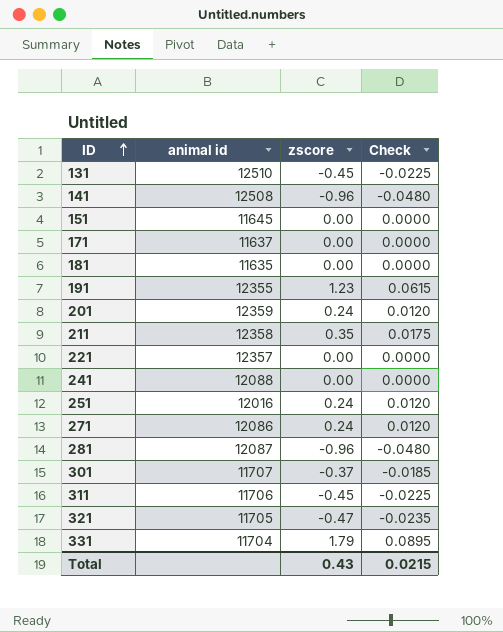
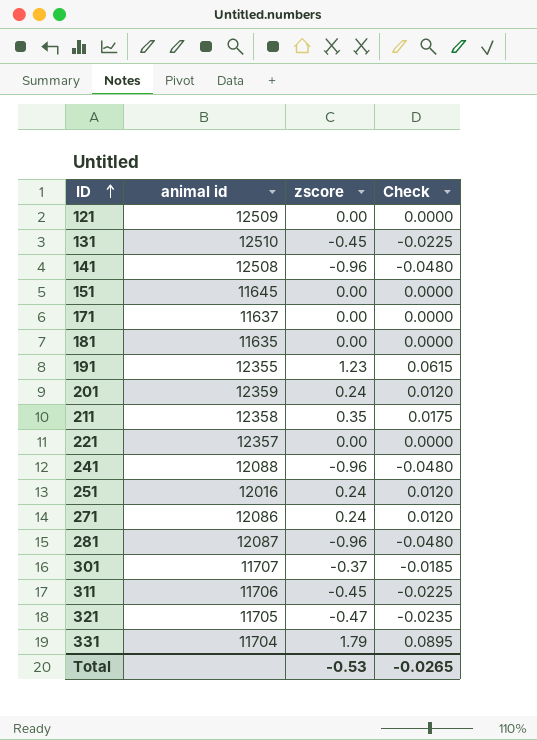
row 121: none -> 12509 | 0.00 | 0.0000
241 | zscore: 0.00 -> -0.96
241 | Check: 0.0000 -> -0.0480
Total | zscore: 0.43 -> -0.53
Total | Check: 0.0215 -> -0.0265

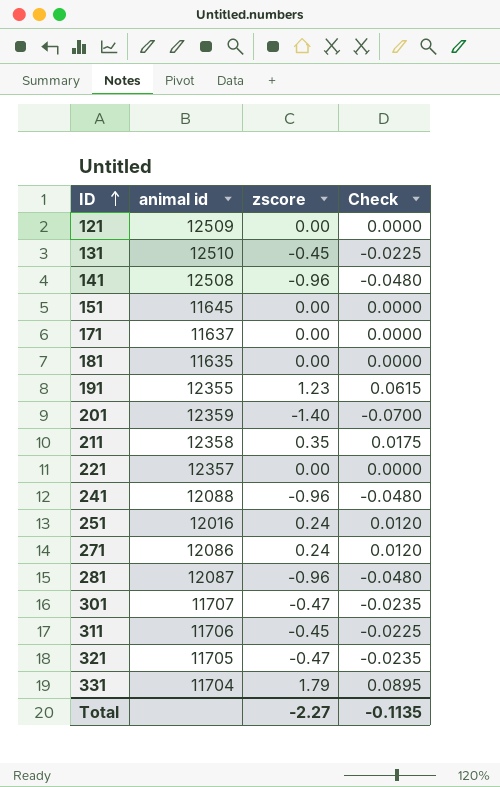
201 | zscore: 0.24 -> -1.40
201 | Check: 0.0120 -> -0.0700
301 | zscore: -0.37 -> -0.47
301 | Check: -0.0185 -> -0.0235
Total | zscore: -0.53 -> -2.27
Total | Check: -0.0265 -> -0.1135

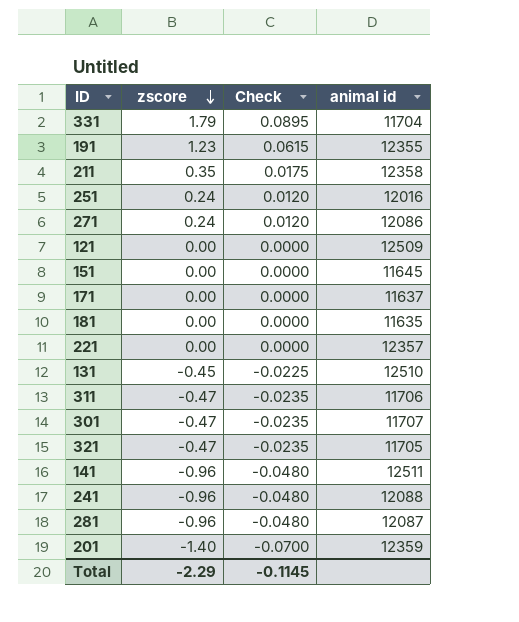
row order: ID ascending -> zscore descending
column animal id | position: 2 -> 4
311 | zscore: -0.45 -> -0.47
311 | Check: -0.0225 -> -0.0235
141 | animal id: 12508 -> 12511
Total | zscore: -2.27 -> -2.29
Total | Check: -0.1135 -> -0.1145

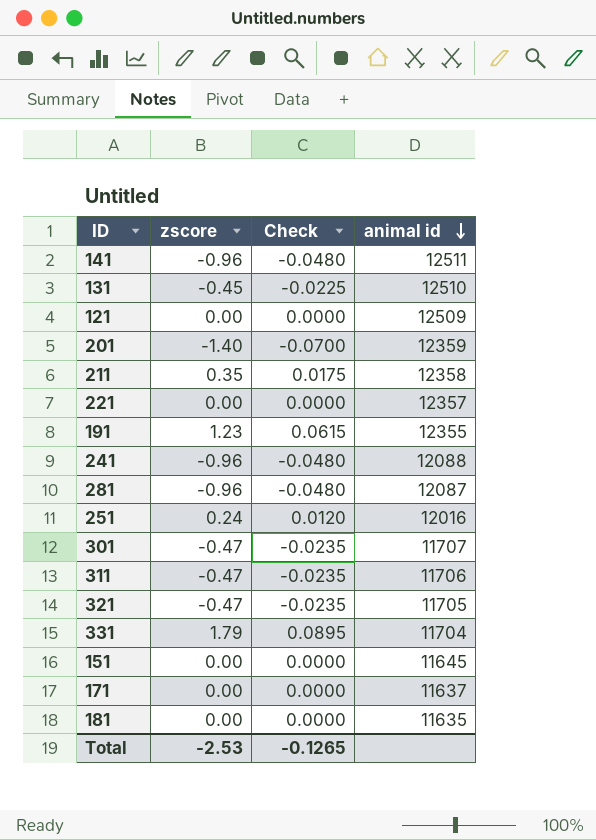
row order: zscore descending -> animal id descending
row 271: 0.24 | 0.0120 | 12086 -> none
Total | zscore: -2.29 -> -2.53
Total | Check: -0.1145 -> -0.1265

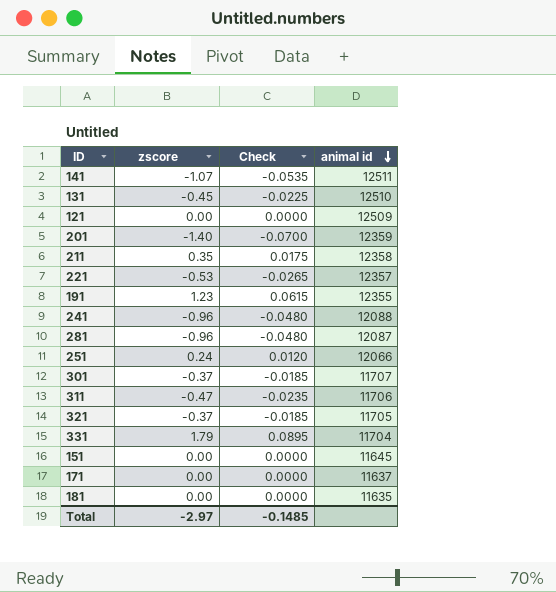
141 | zscore: -0.96 -> -1.07
141 | Check: -0.0480 -> -0.0535
221 | zscore: 0.00 -> -0.53
221 | Check: 0.0000 -> -0.0265
251 | animal id: 12016 -> 12066
301 | zscore: -0.47 -> -0.37
301 | Check: -0.0235 -> -0.0185
321 | zscore: -0.47 -> -0.37
321 | Check: -0.0235 -> -0.0185
Total | zscore: -2.53 -> -2.97
Total | Check: -0.1265 -> -0.1485

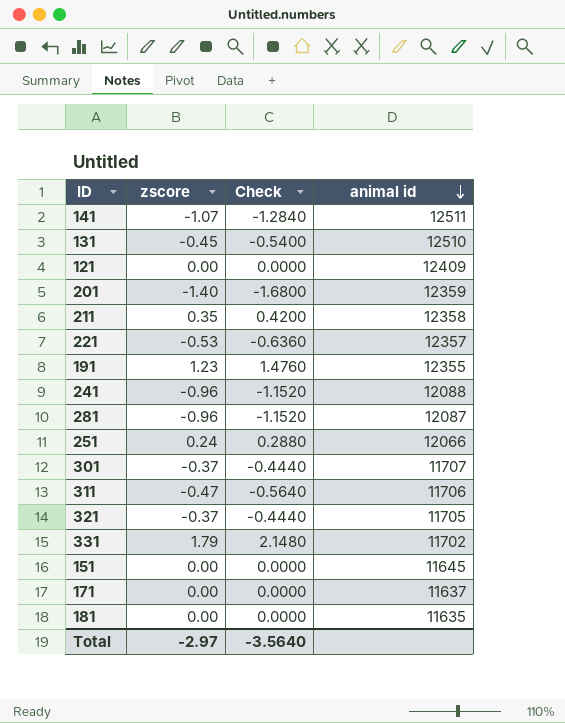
column Check | formula: [zscore] * 0.05 -> [zscore] * 1.2
121 | animal id: 12509 -> 12409
331 | animal id: 11704 -> 11702
Total | Check: -0.1485 -> -3.5640

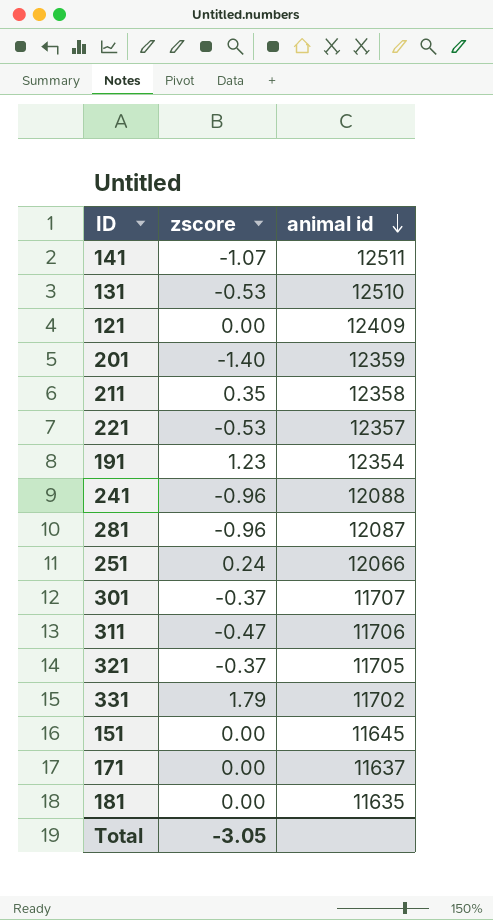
column Check | formula: [zscore] * 1.2 -> none
131 | zscore: -0.45 -> -0.53
191 | animal id: 12355 -> 12354
Total | zscore: -2.97 -> -3.05

